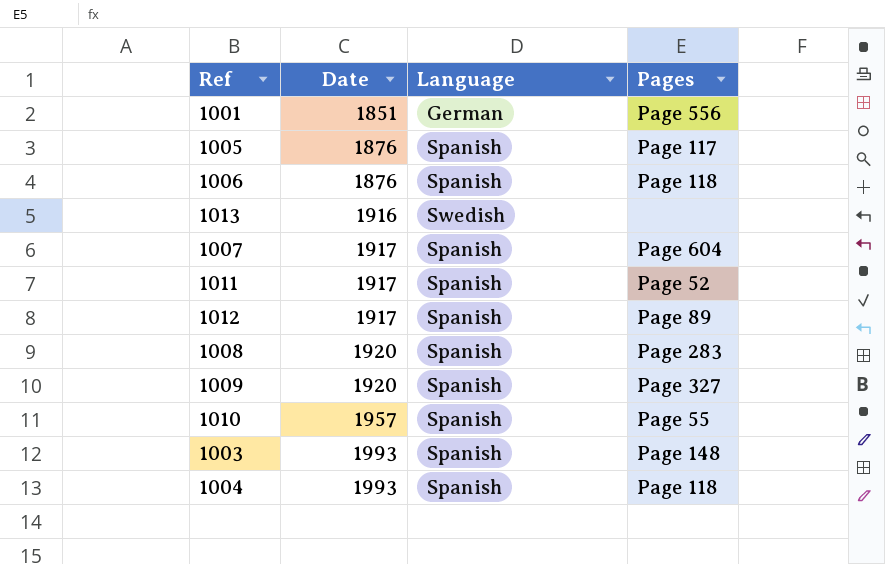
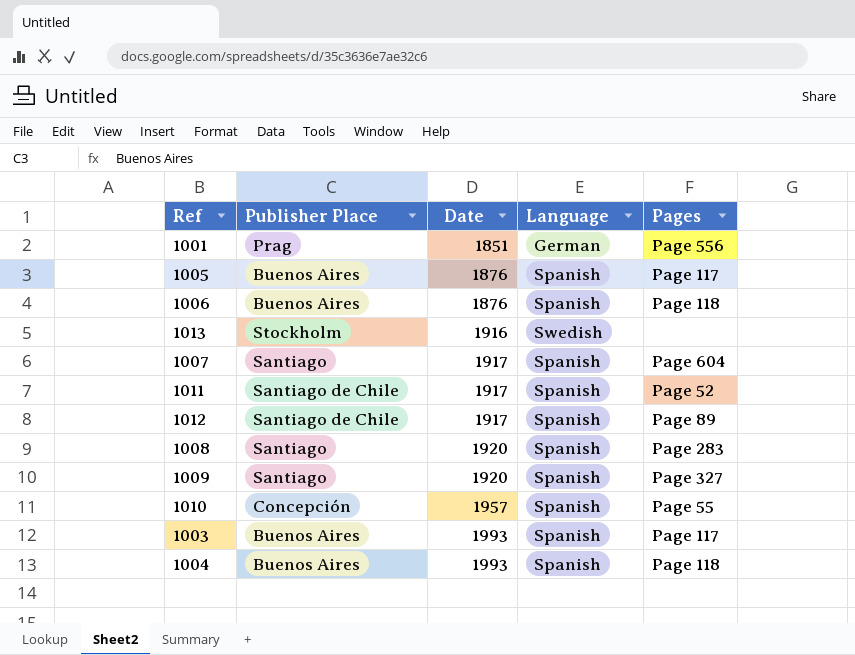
column Publisher Place | position: none -> 2
1003 | Pages: Page 148 -> Page 117

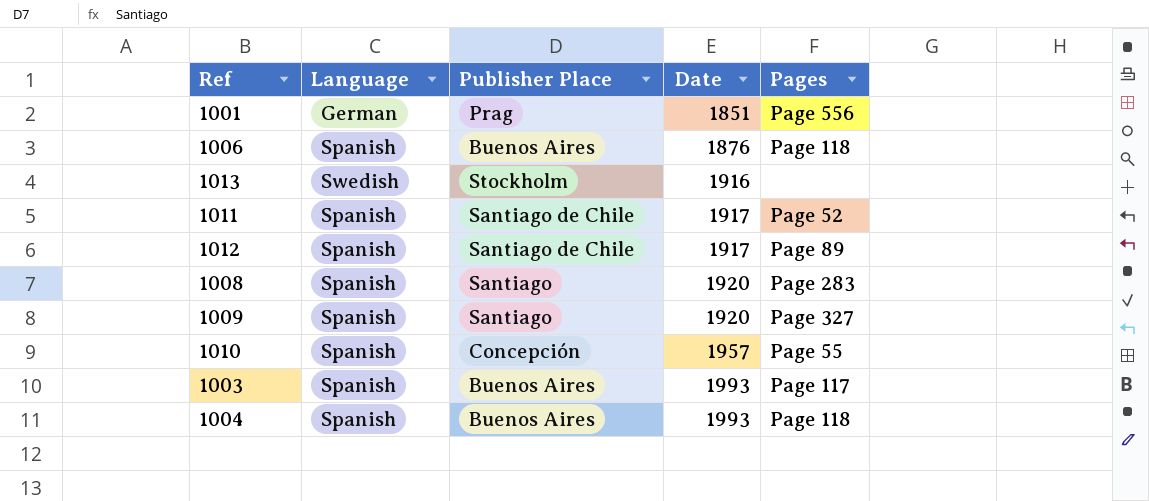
column Language | position: 4 -> 2
row 1005: Buenos Aires | 1876 | Spanish | Page 117 -> none
row 1007: Santiago | 1917 | Spanish | Page 604 -> none

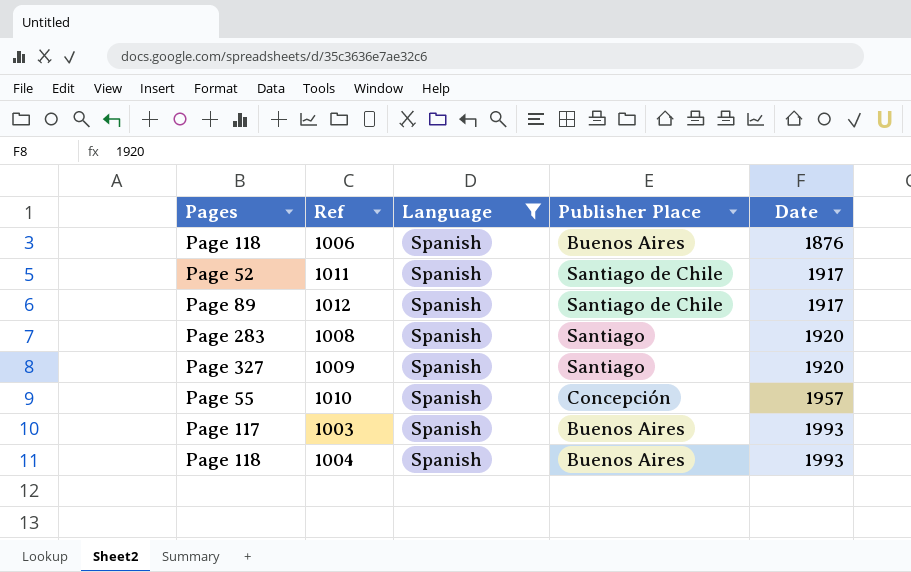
filter: none -> Language = Spanish
column Pages | position: 5 -> 1

